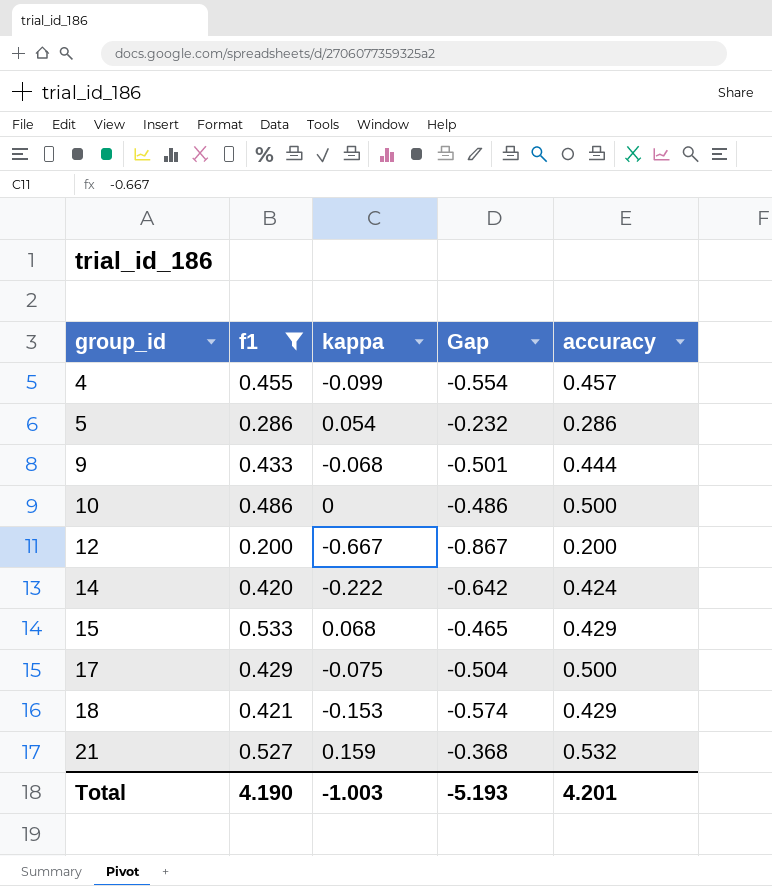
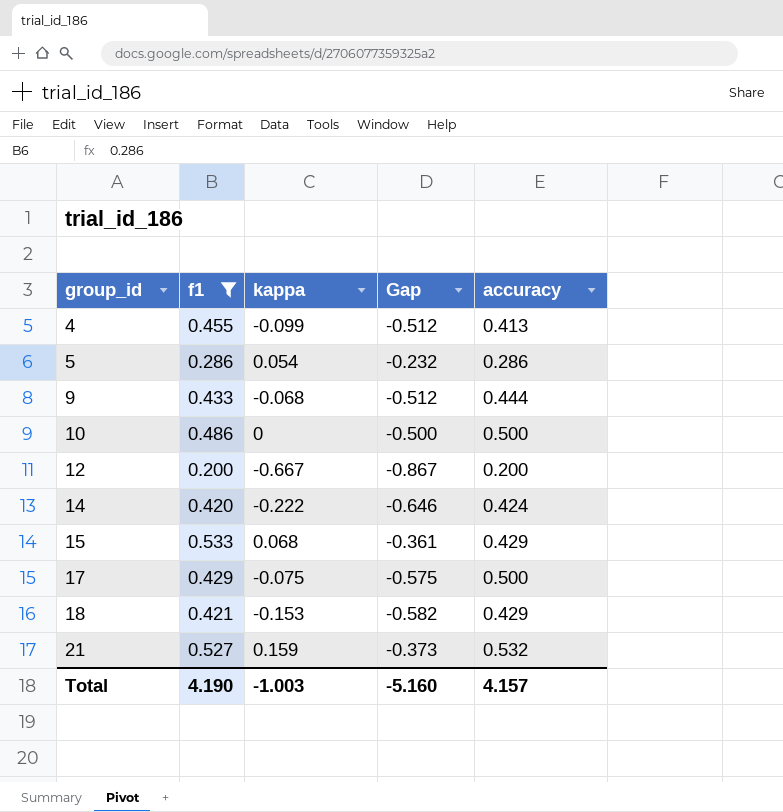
column Gap | formula: [kappa] - [f1] -> [kappa] - [accuracy]
4 | accuracy: 0.457 -> 0.413
Total | Gap: -5.193 -> -5.160
Total | accuracy: 4.201 -> 4.157

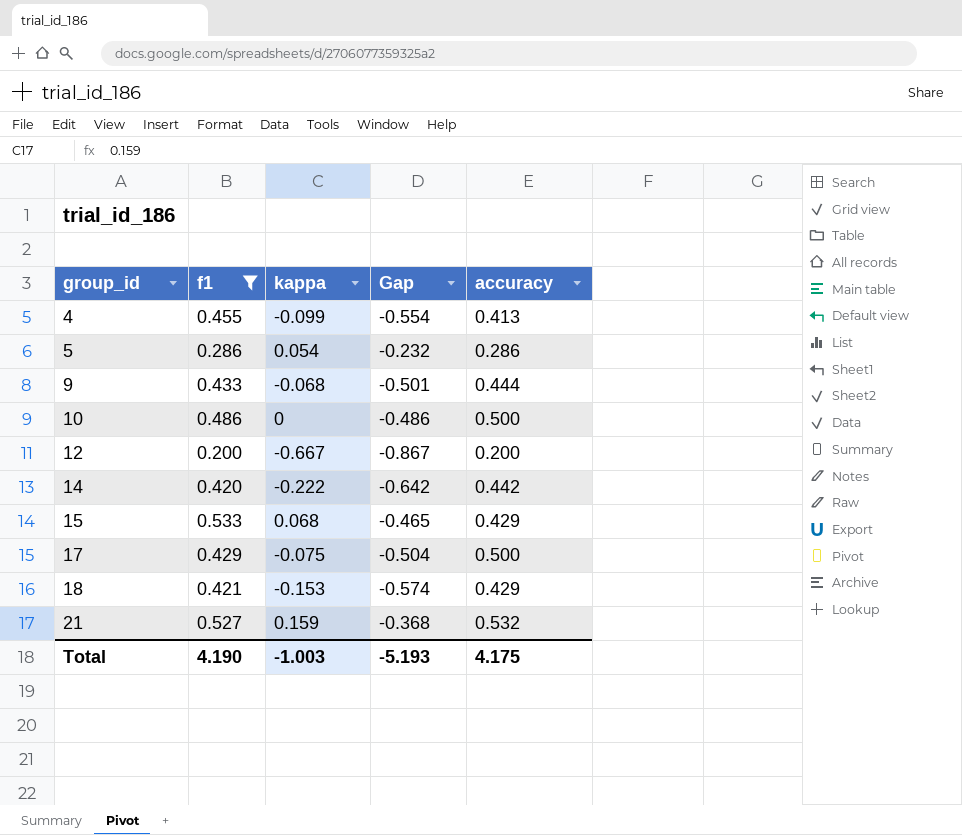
column Gap | formula: [kappa] - [accuracy] -> [kappa] - [f1]
14 | accuracy: 0.424 -> 0.442
Total | Gap: -5.160 -> -5.193
Total | accuracy: 4.157 -> 4.175

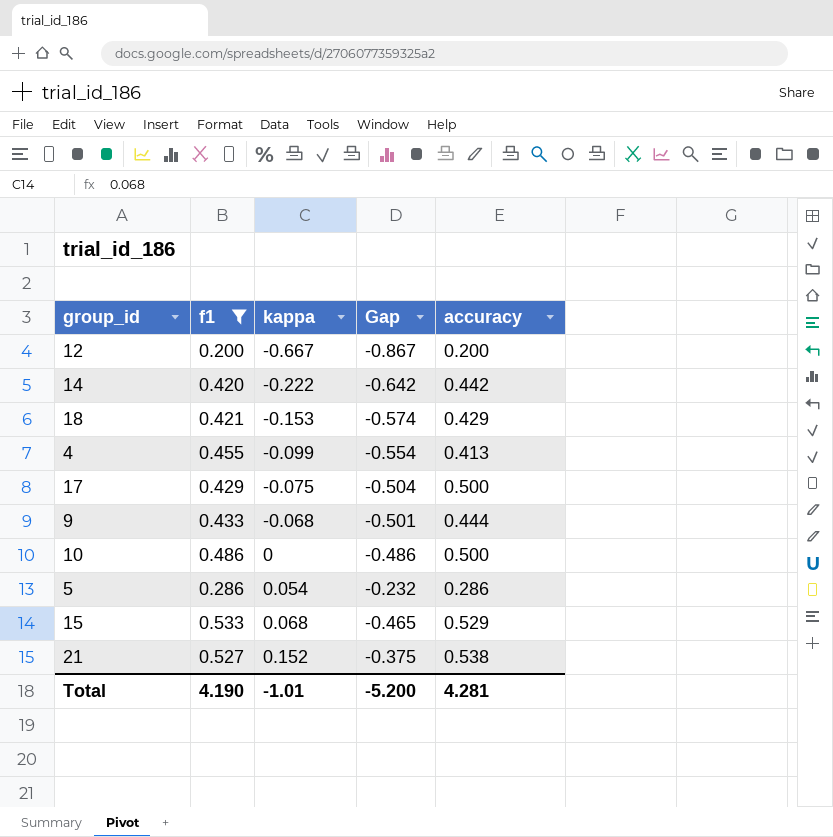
row order: group_id ascending -> kappa ascending
15 | accuracy: 0.429 -> 0.529
21 | kappa: 0.159 -> 0.152
21 | Gap: -0.368 -> -0.375
21 | accuracy: 0.532 -> 0.538
Total | kappa: -1.003 -> -1.01
Total | Gap: -5.193 -> -5.200
Total | accuracy: 4.175 -> 4.281

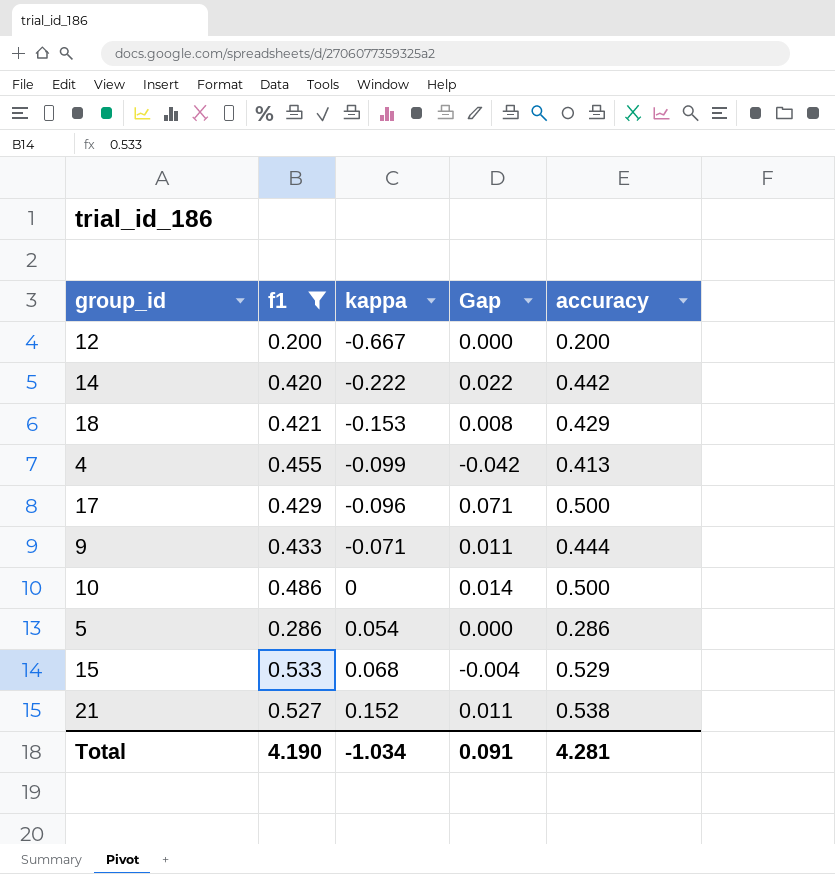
column Gap | formula: [kappa] - [f1] -> [accuracy] - [f1]
17 | kappa: -0.075 -> -0.096
9 | kappa: -0.068 -> -0.071
Total | kappa: -1.01 -> -1.034
Total | Gap: -5.200 -> 0.091

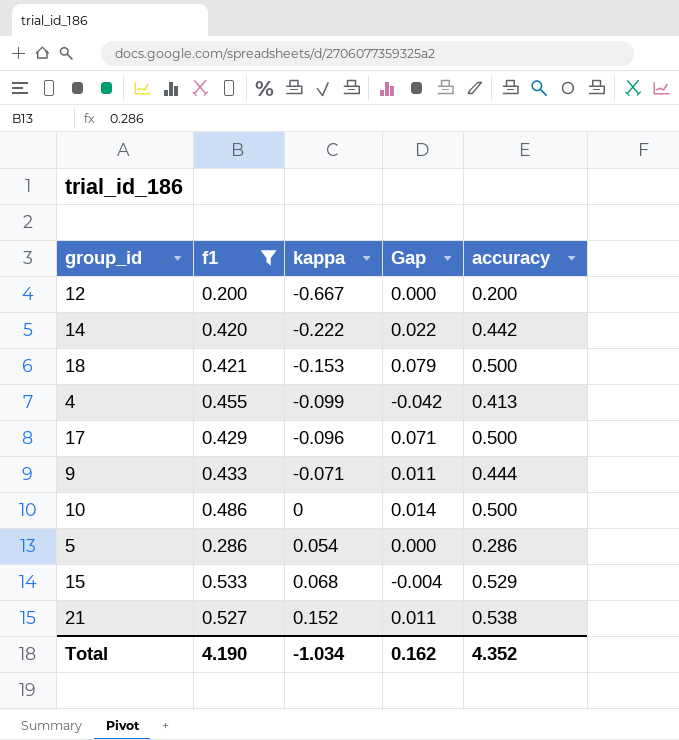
18 | Gap: 0.008 -> 0.079
18 | accuracy: 0.429 -> 0.500
Total | Gap: 0.091 -> 0.162
Total | accuracy: 4.281 -> 4.352

